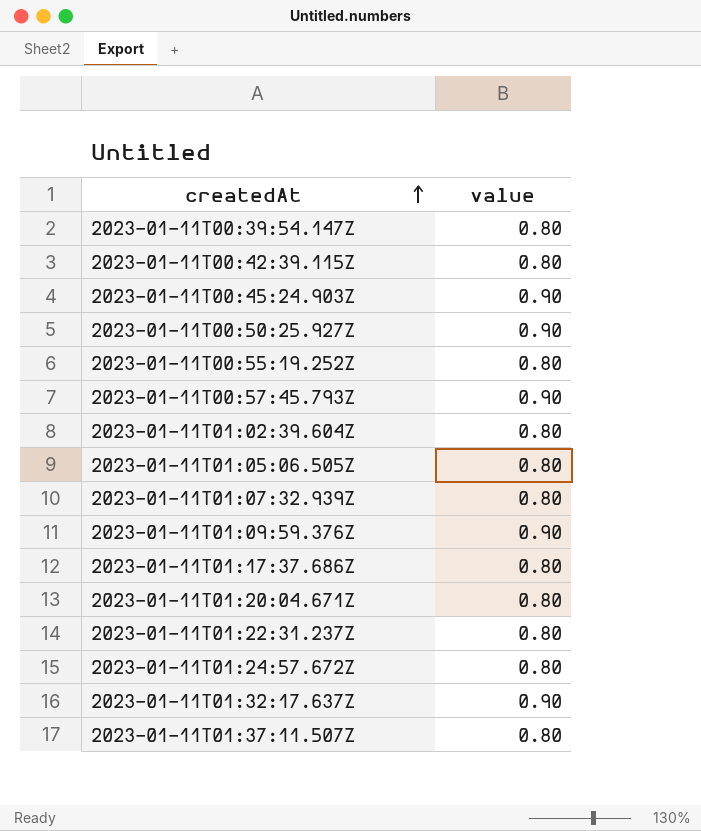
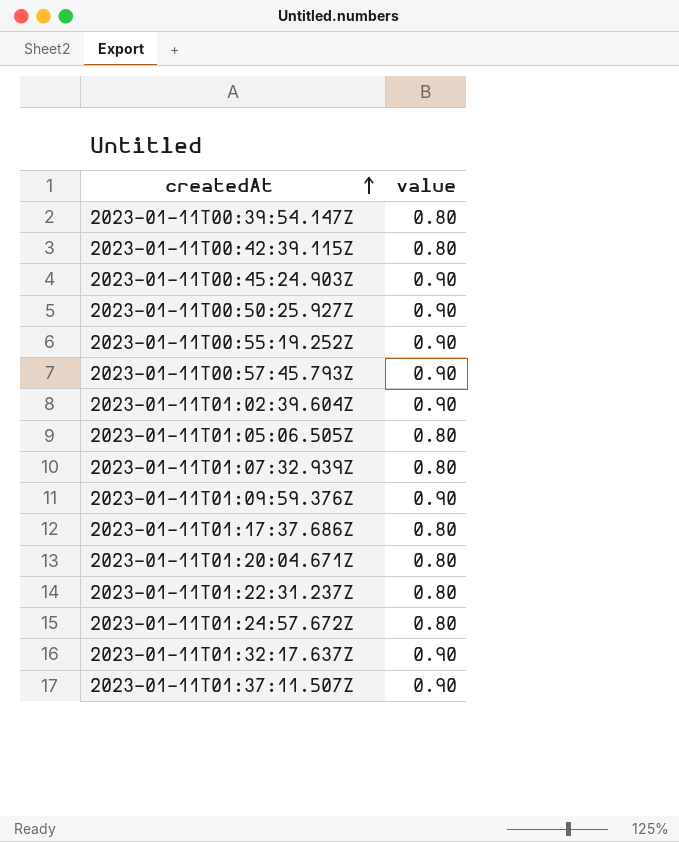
2023-01-11T00:55:19.252Z | value: 0.80 -> 0.90
2023-01-11T01:02:39.604Z | value: 0.80 -> 0.90
2023-01-11T01:37:11.507Z | value: 0.80 -> 0.90

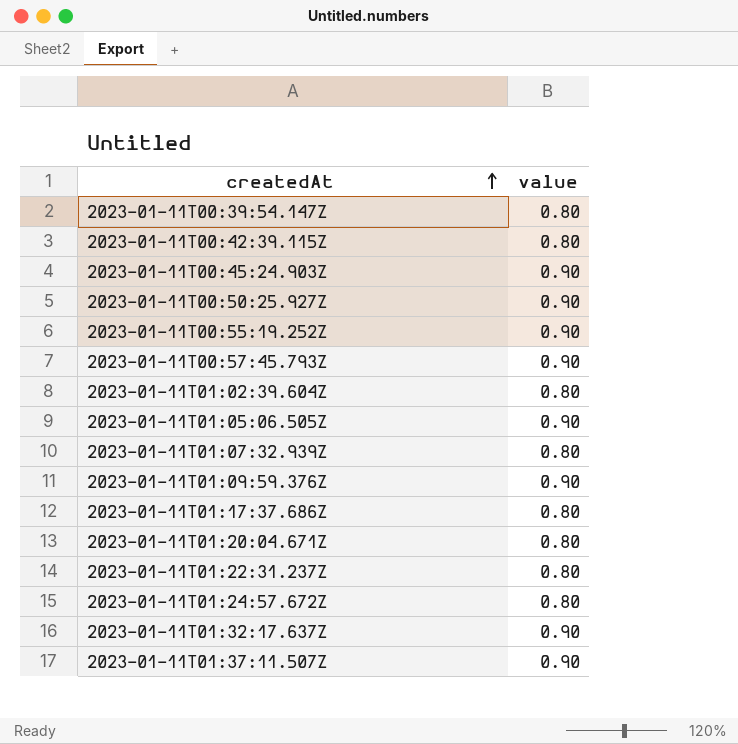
2023-01-11T01:02:39.604Z | value: 0.90 -> 0.80
2023-01-11T01:05:06.505Z | value: 0.80 -> 0.90

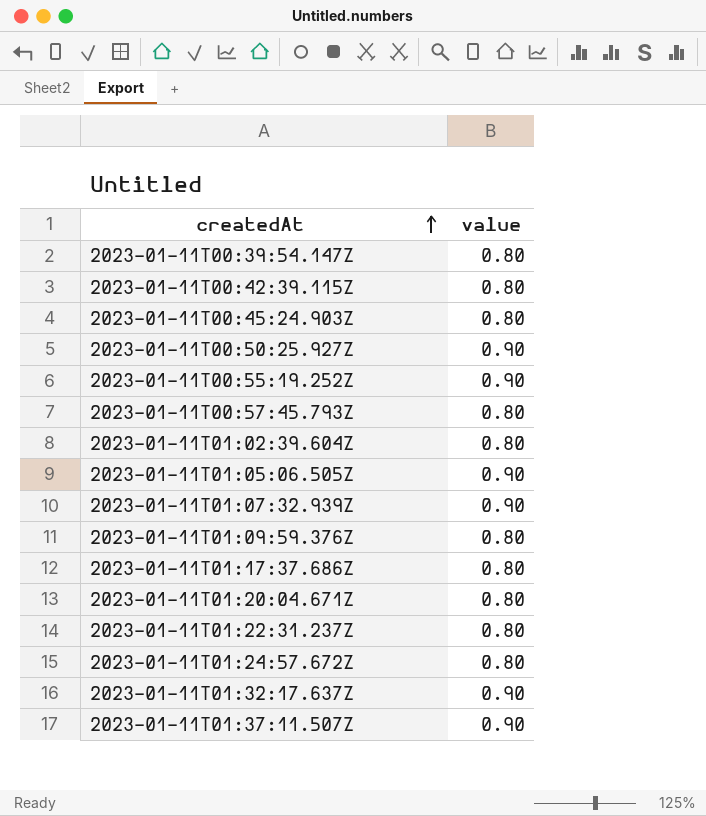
2023-01-11T00:45:24.903Z | value: 0.90 -> 0.80
2023-01-11T00:57:45.793Z | value: 0.90 -> 0.80
2023-01-11T01:07:32.939Z | value: 0.80 -> 0.90
2023-01-11T01:09:59.376Z | value: 0.90 -> 0.80

